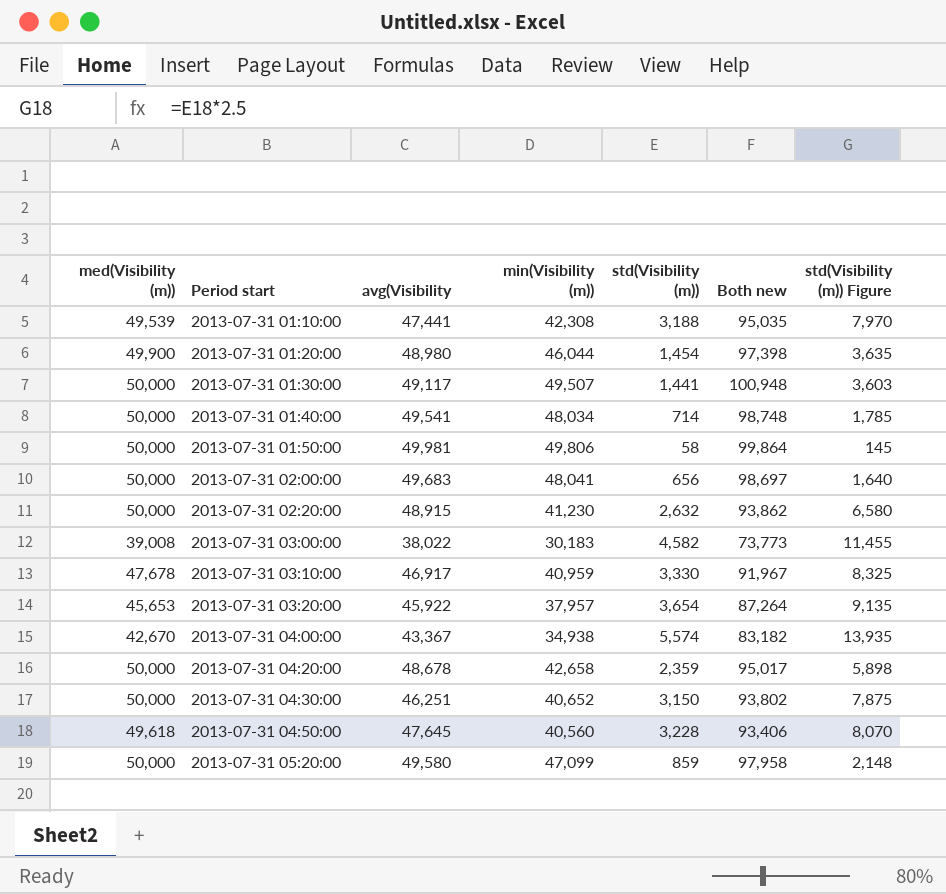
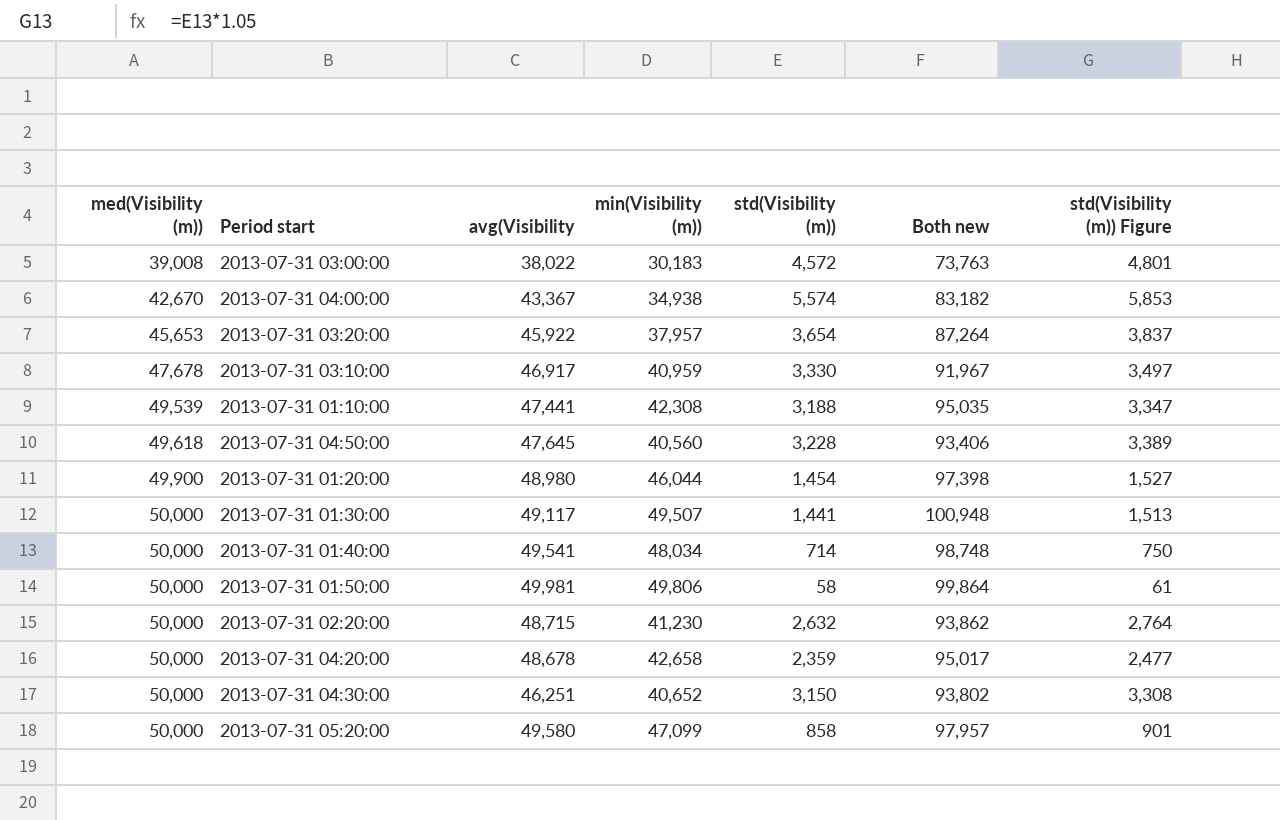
row order: Period start ascending -> med(Visibility (m)) ascending
column std(Visibility (m)) Figure | formula: [std(Visibility (m))] * 2.5 -> [std(Visibility (m))] * 1.05
row 2013-07-31 02:00:00: 50,000 | 49,683 | 48,041 | 656 | 98,697 | 1,640 -> none
2013-07-31 03:00:00 | std(Visibility (m)): 4,582 -> 4,572
2013-07-31 03:00:00 | Both new: 73,773 -> 73,763
2013-07-31 02:20:00 | avg(Visibility: 48,915 -> 48,715
2013-07-31 05:20:00 | std(Visibility (m)): 859 -> 858
2013-07-31 05:20:00 | Both new: 97,958 -> 97,957

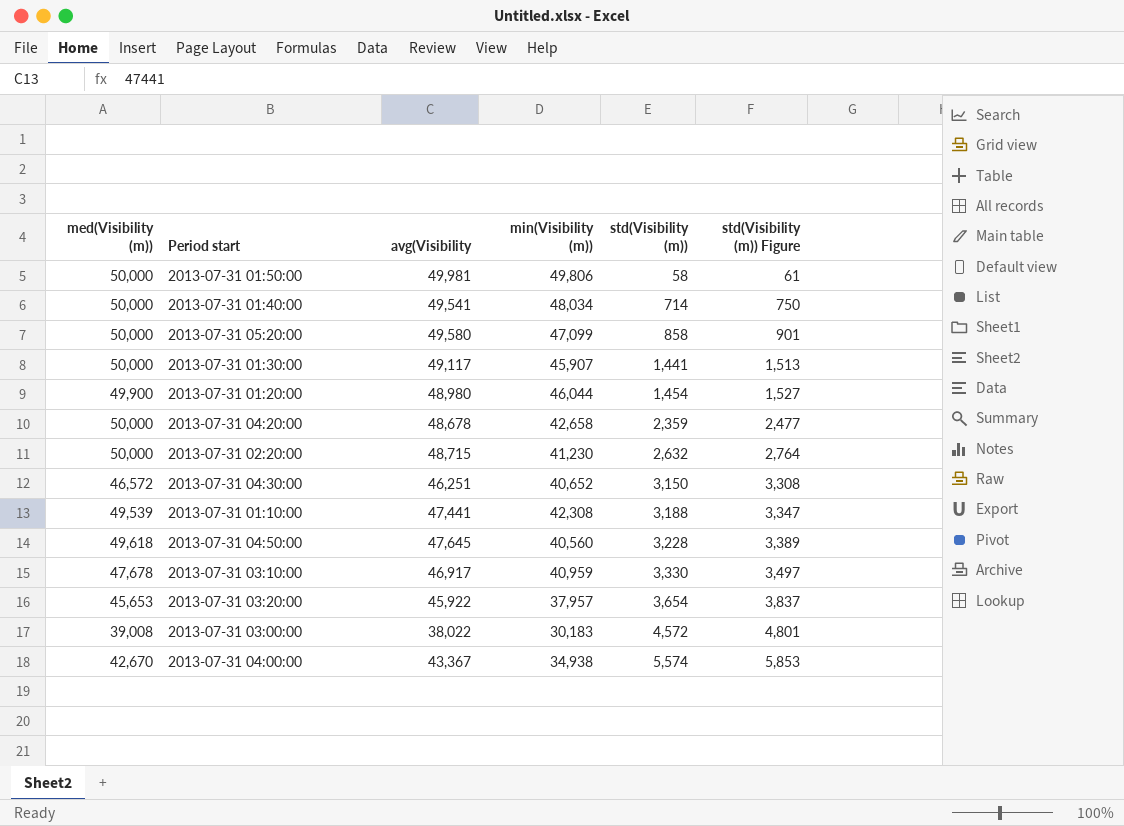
row order: med(Visibility (m)) ascending -> std(Visibility (m)) ascending
column Both new | formula: [med(Visibility (m))] + [min(Visibility (m))] + [std(Visibility (m))] -> none
2013-07-31 01:30:00 | min(Visibility (m)): 49,507 -> 45,907
2013-07-31 04:30:00 | med(Visibility (m)): 50,000 -> 46,572

